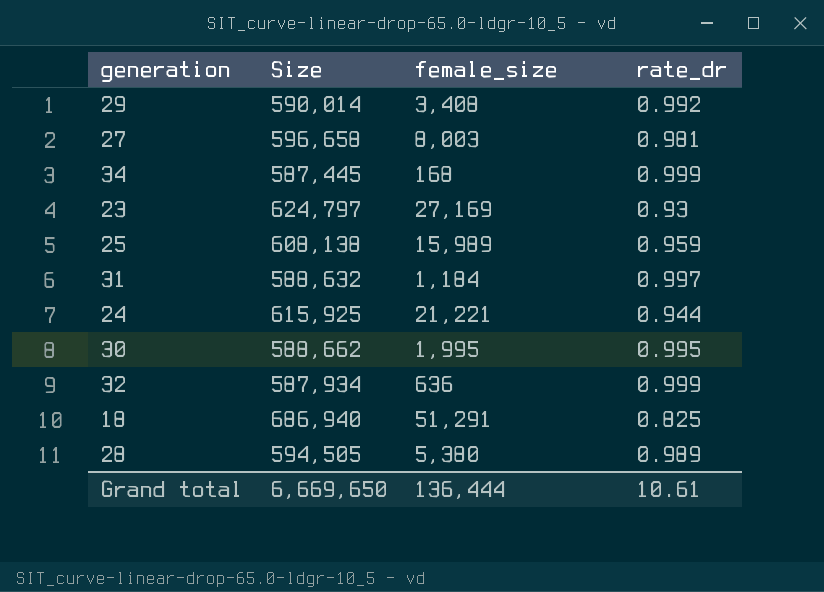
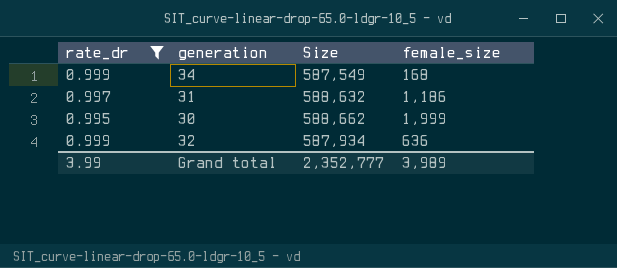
filter: none -> rate_dr >= 0.995
column rate_dr | position: 4 -> 1
34 | Size: 587,445 -> 587,549
31 | female_size: 1,184 -> 1,186
30 | female_size: 1,995 -> 1,999
Grand total | rate_dr: 10.61 -> 3.99
Grand total | Size: 6,669,650 -> 2,352,777
Grand total | female_size: 136,444 -> 3,989

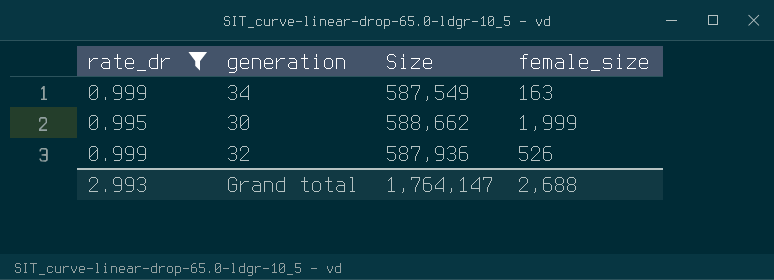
row 31: 0.997 | 588,632 | 1,186 -> none
34 | female_size: 168 -> 163
32 | Size: 587,934 -> 587,936
32 | female_size: 636 -> 526
Grand total | rate_dr: 3.99 -> 2.993
Grand total | Size: 2,352,777 -> 1,764,147
Grand total | female_size: 3,989 -> 2,688

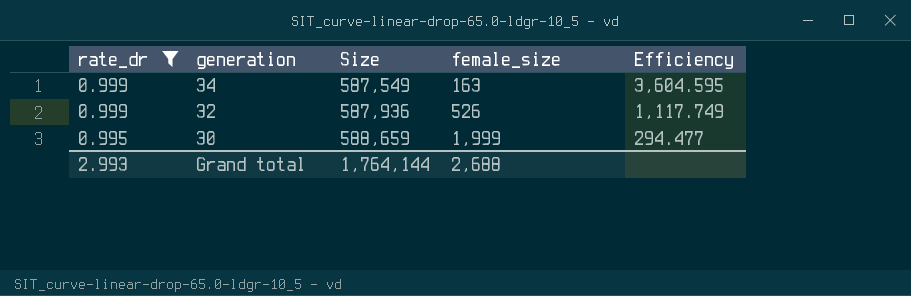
row order: none -> rate_dr descending
column Efficiency | formula: none -> [Size] / [female_size]
30 | Size: 588,662 -> 588,659
Grand total | Size: 1,764,147 -> 1,764,144

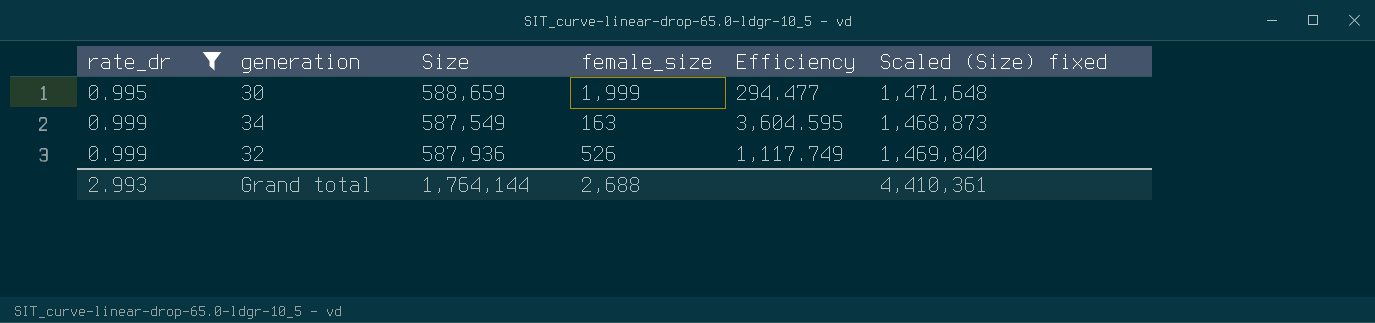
row order: rate_dr descending -> rate_dr ascending
column Scaled (Size) fixed | formula: none -> [Size] * 2.5

